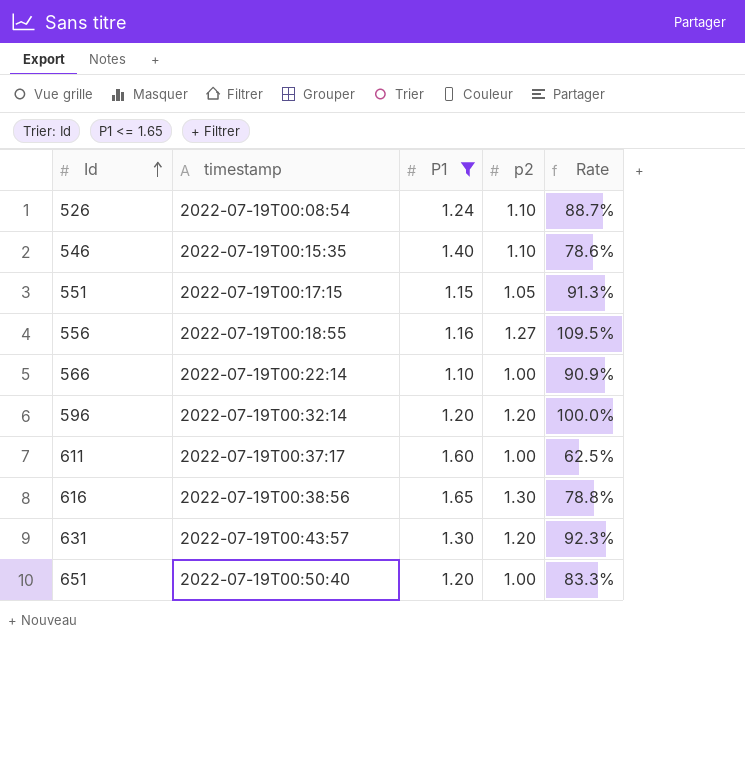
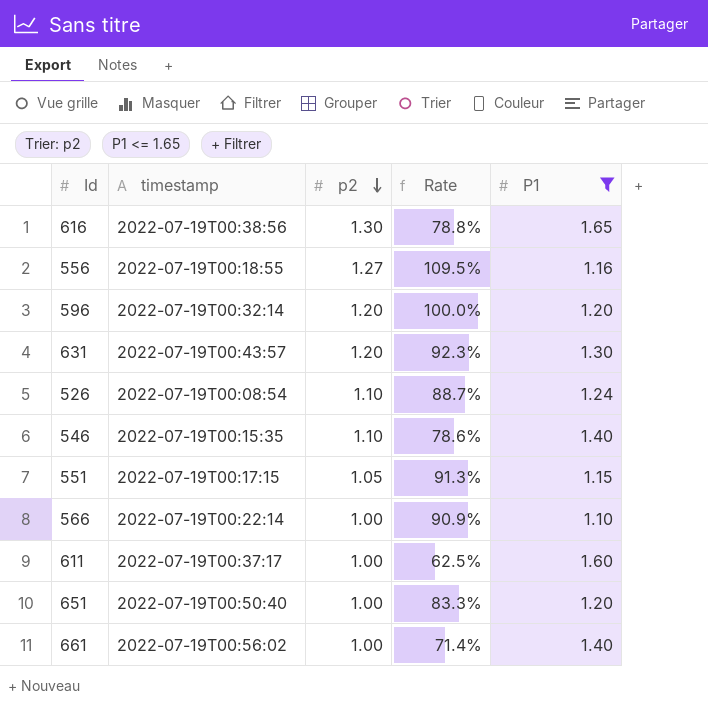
row order: Id ascending -> p2 descending
column P1 | position: 3 -> 5
row 661: none -> 2022-07-19T00:56:02 | 1.00 | 71.4% | 1.40

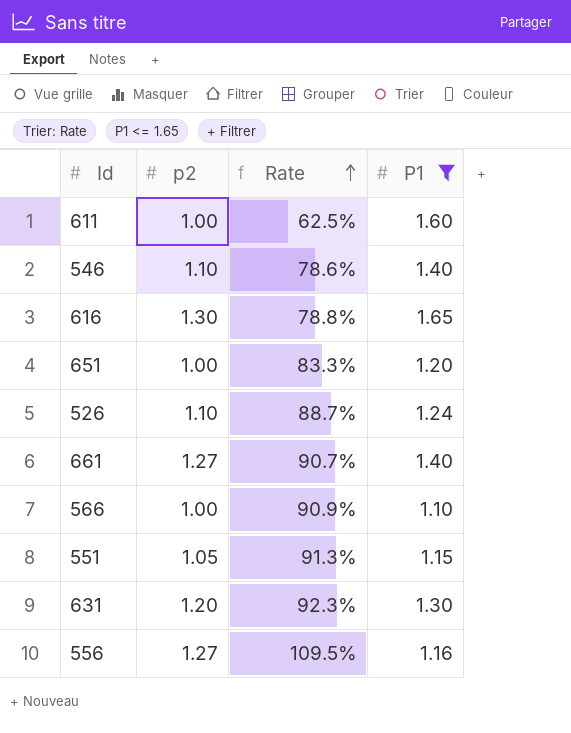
row order: p2 descending -> Rate ascending
column timestamp | position: 2 -> none
row 596: 2022-07-19T00:32:14 | 1.20 | 100.0% | 1.20 -> none
661 | p2: 1.00 -> 1.27
661 | Rate: 71.4% -> 90.7%

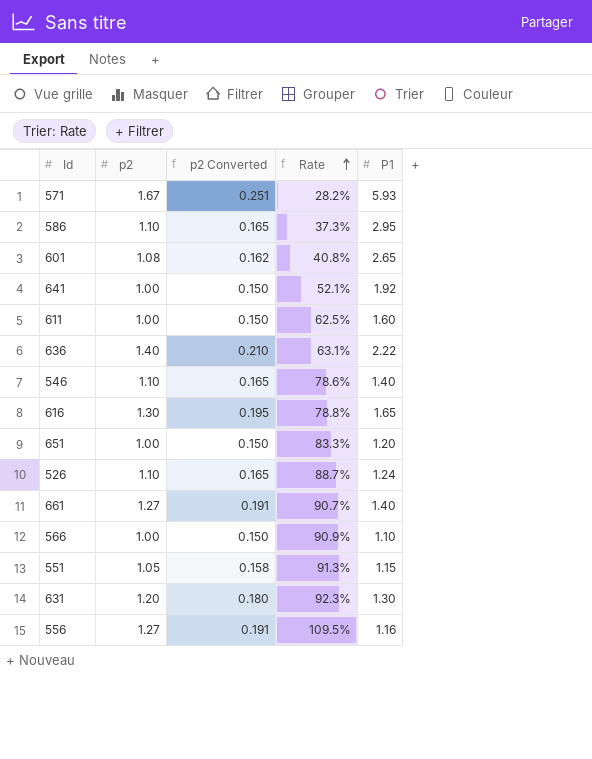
filter: P1 <= 1.65 -> none
column p2 Converted | formula: none -> [p2] * 0.15

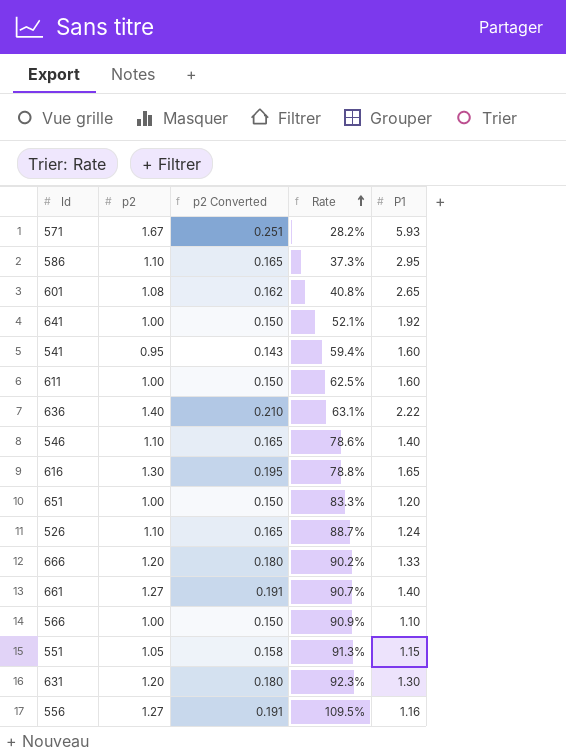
row 541: none -> 0.95 | 0.143 | 59.4% | 1.60
row 666: none -> 1.20 | 0.180 | 90.2% | 1.33

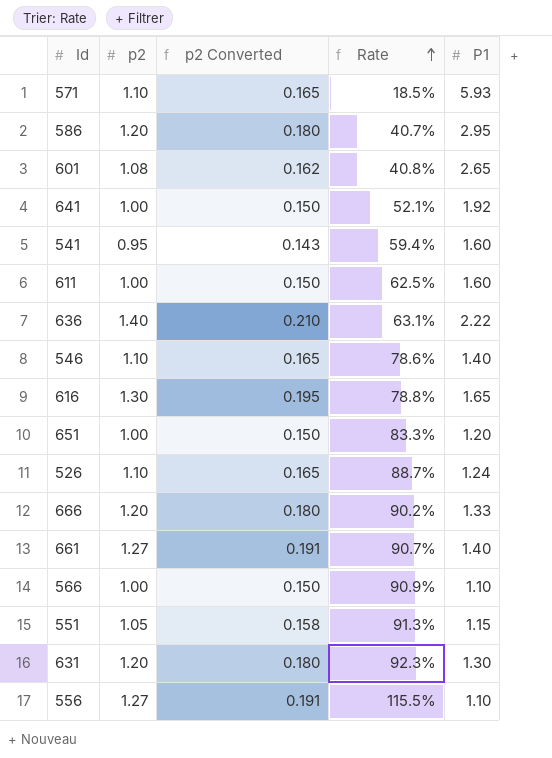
571 | p2: 1.67 -> 1.10
571 | p2 Converted: 0.251 -> 0.165
571 | Rate: 28.2% -> 18.5%
586 | p2: 1.10 -> 1.20
586 | p2 Converted: 0.165 -> 0.180
586 | Rate: 37.3% -> 40.7%
556 | Rate: 109.5% -> 115.5%
556 | P1: 1.16 -> 1.10

